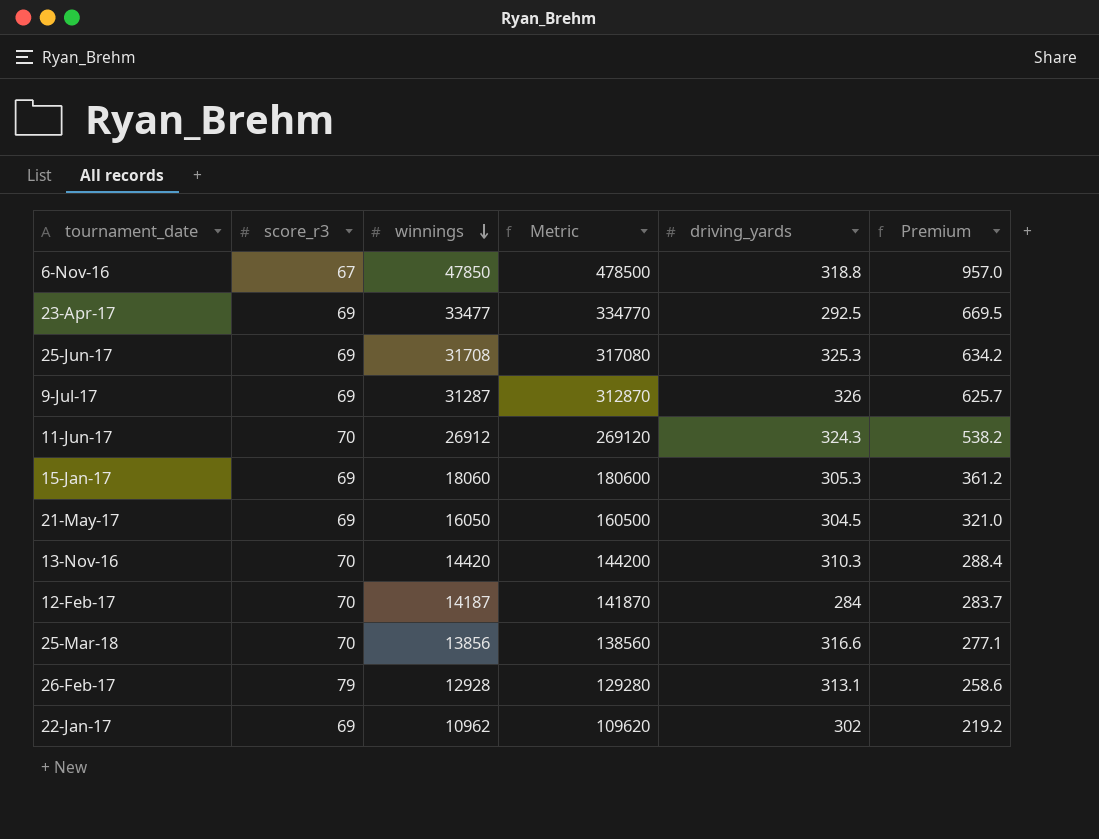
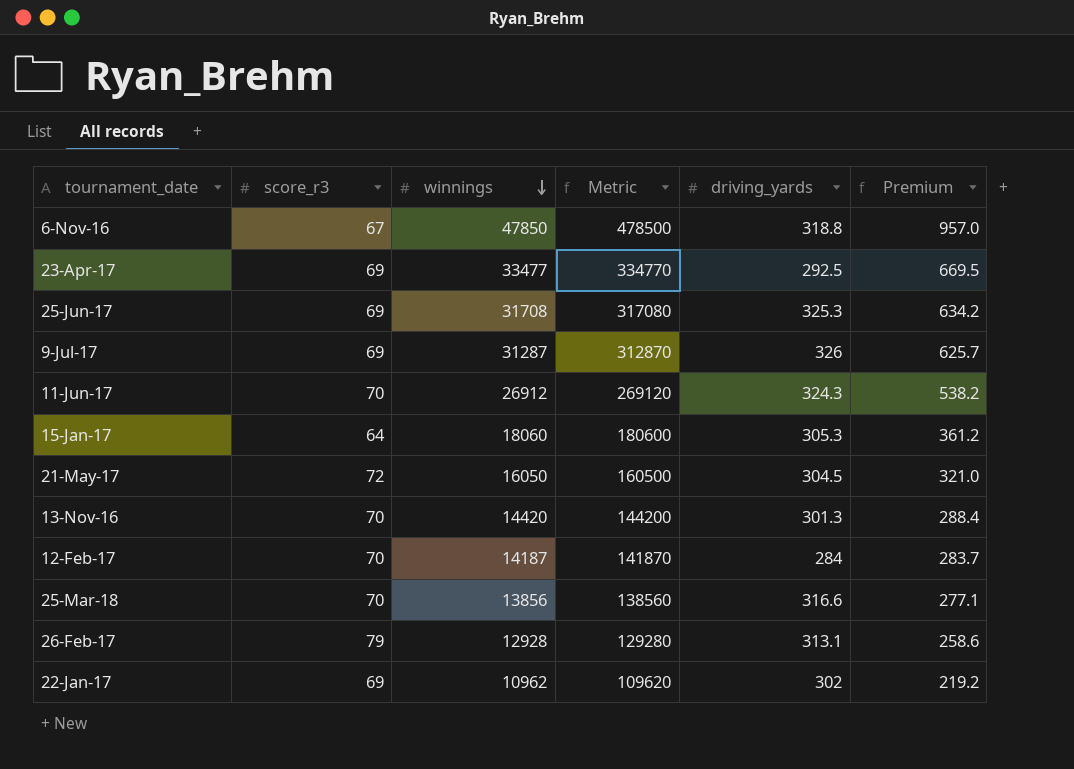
15-Jan-17 | score_r3: 69 -> 64
21-May-17 | score_r3: 69 -> 72
13-Nov-16 | driving_yards: 310.3 -> 301.3

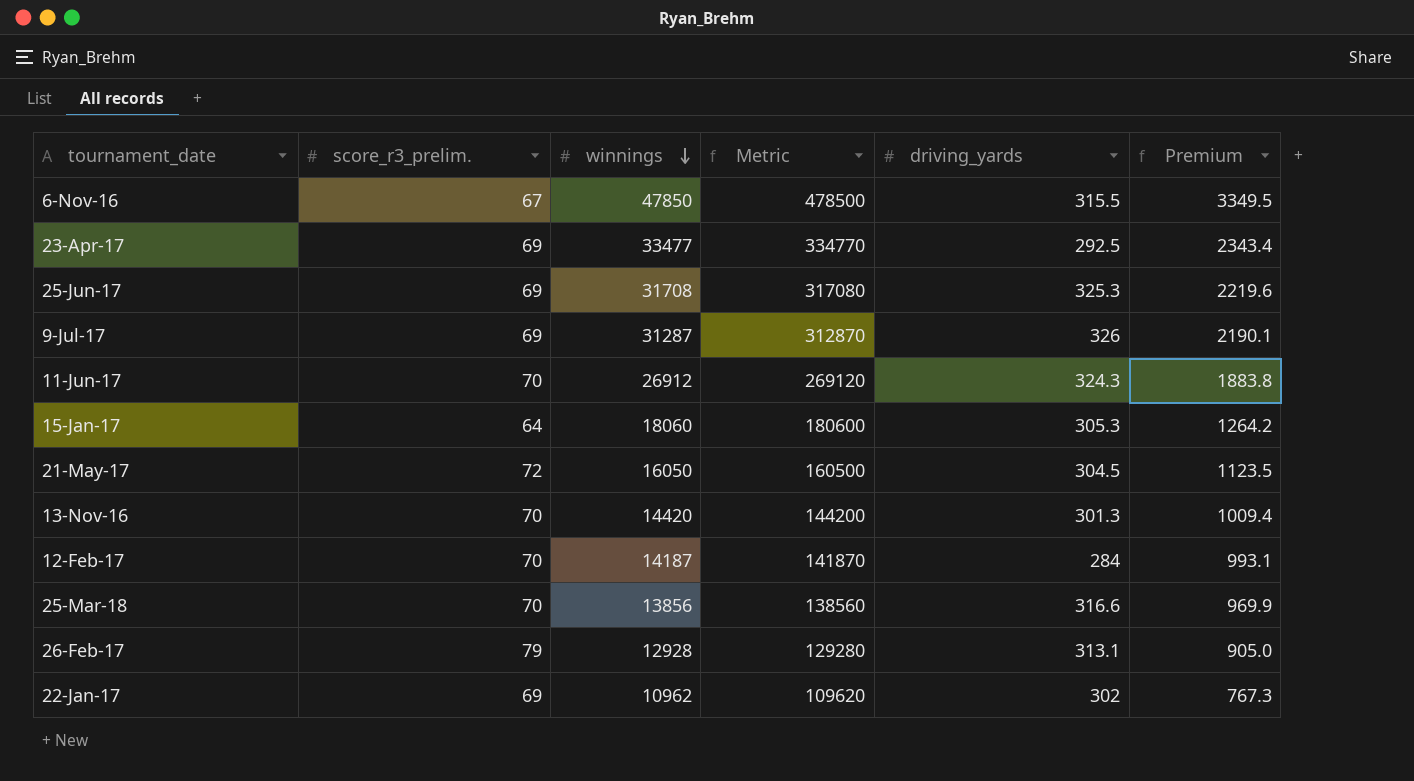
column name: score_r3 -> score_r3_prelim.
column Premium | formula: [winnings] * 0.02 -> [winnings] * 0.07
6-Nov-16 | driving_yards: 318.8 -> 315.5

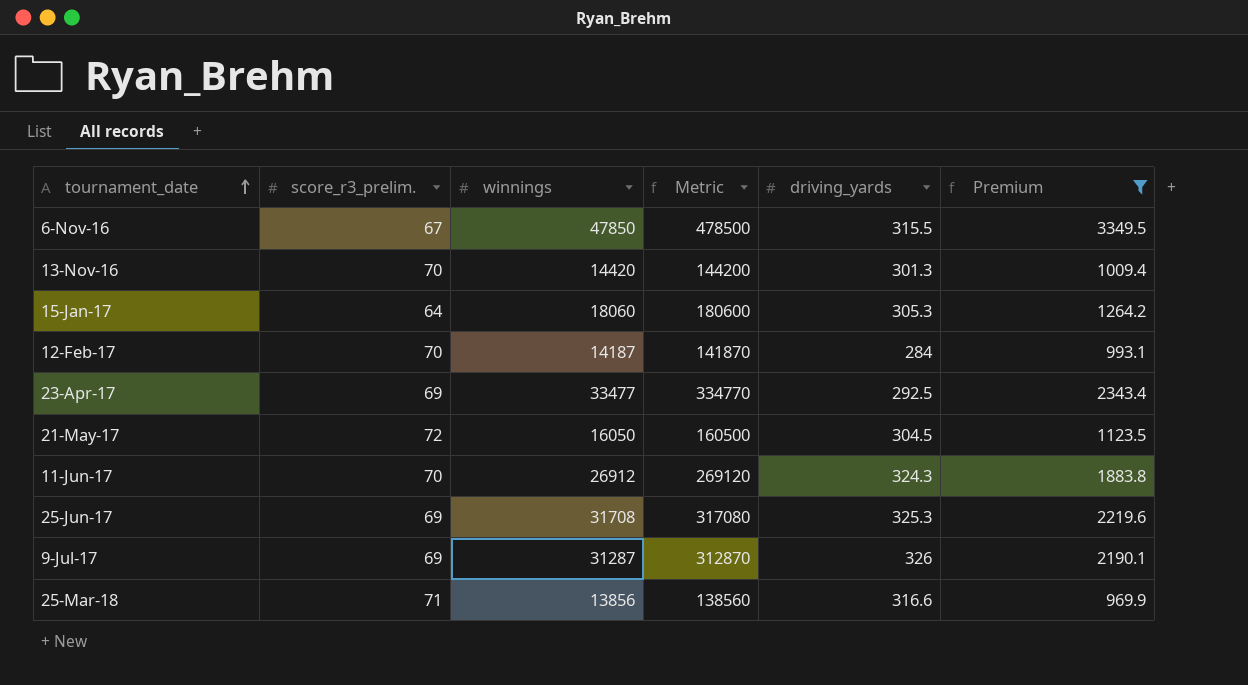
filter: none -> Premium >= 969.9
row order: winnings descending -> tournament_date ascending
25-Mar-18 | score_r3_prelim.: 70 -> 71

